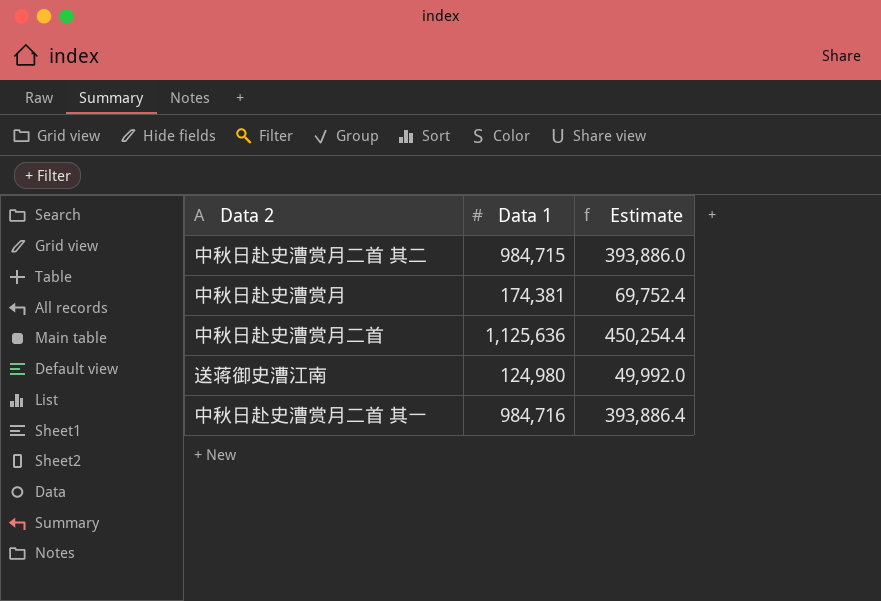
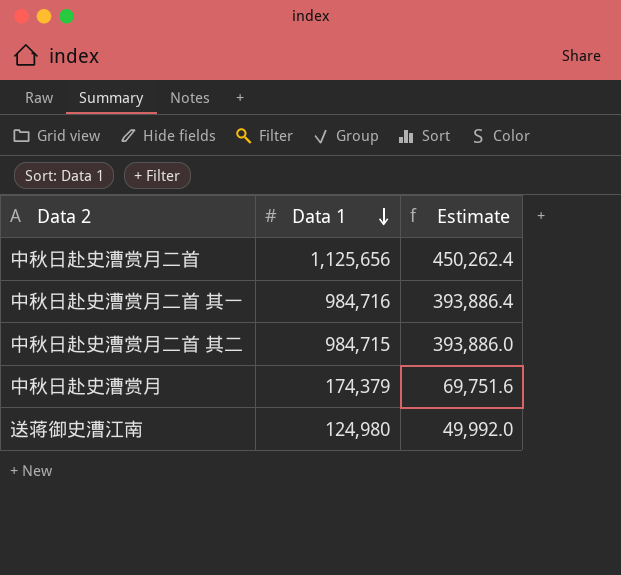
row order: none -> Data 1 descending
中秋日赴史漕赏月二首 | Data 1: 1,125,636 -> 1,125,656
中秋日赴史漕赏月二首 | Estimate: 450,254.4 -> 450,262.4
中秋日赴史漕赏月 | Data 1: 174,381 -> 174,379
中秋日赴史漕赏月 | Estimate: 69,752.4 -> 69,751.6

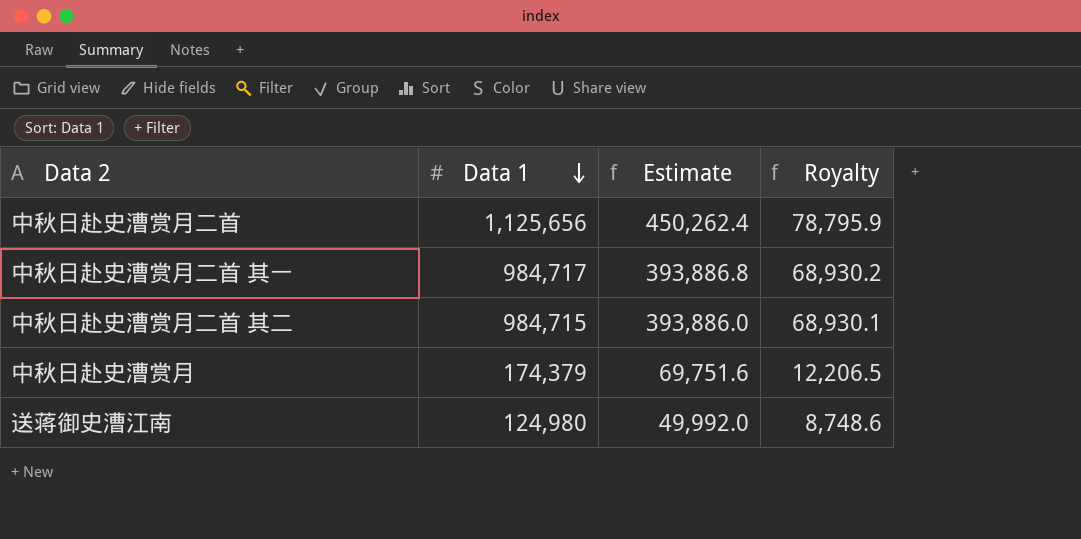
column Royalty | formula: none -> [Data 1] * 0.07
中秋日赴史漕赏月二首 其一 | Data 1: 984,716 -> 984,717
中秋日赴史漕赏月二首 其一 | Estimate: 393,886.4 -> 393,886.8

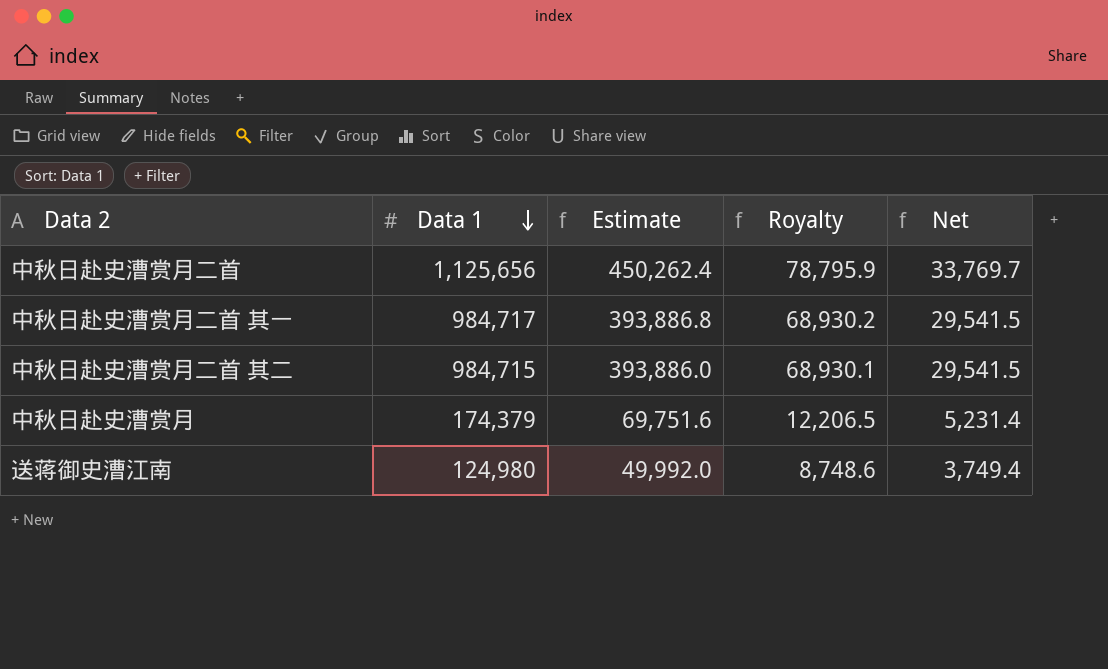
column Net | formula: none -> [Data 1] * 0.03

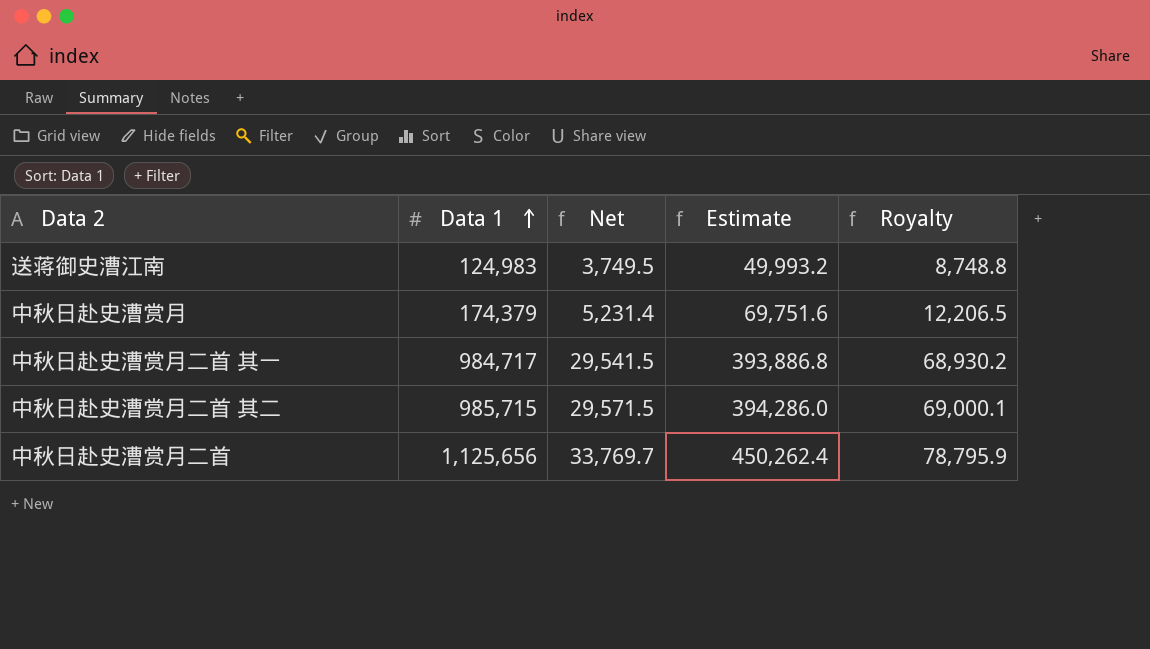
row order: Data 1 descending -> Data 1 ascending
column Net | position: 5 -> 3
送蒋御史漕江南 | Data 1: 124,980 -> 124,983
送蒋御史漕江南 | Net: 3,749.4 -> 3,749.5
送蒋御史漕江南 | Estimate: 49,992.0 -> 49,993.2
送蒋御史漕江南 | Royalty: 8,748.6 -> 8,748.8
中秋日赴史漕赏月二首 其二 | Data 1: 984,715 -> 985,715
中秋日赴史漕赏月二首 其二 | Net: 29,541.5 -> 29,571.5
中秋日赴史漕赏月二首 其二 | Estimate: 393,886.0 -> 394,286.0
中秋日赴史漕赏月二首 其二 | Royalty: 68,930.1 -> 69,000.1

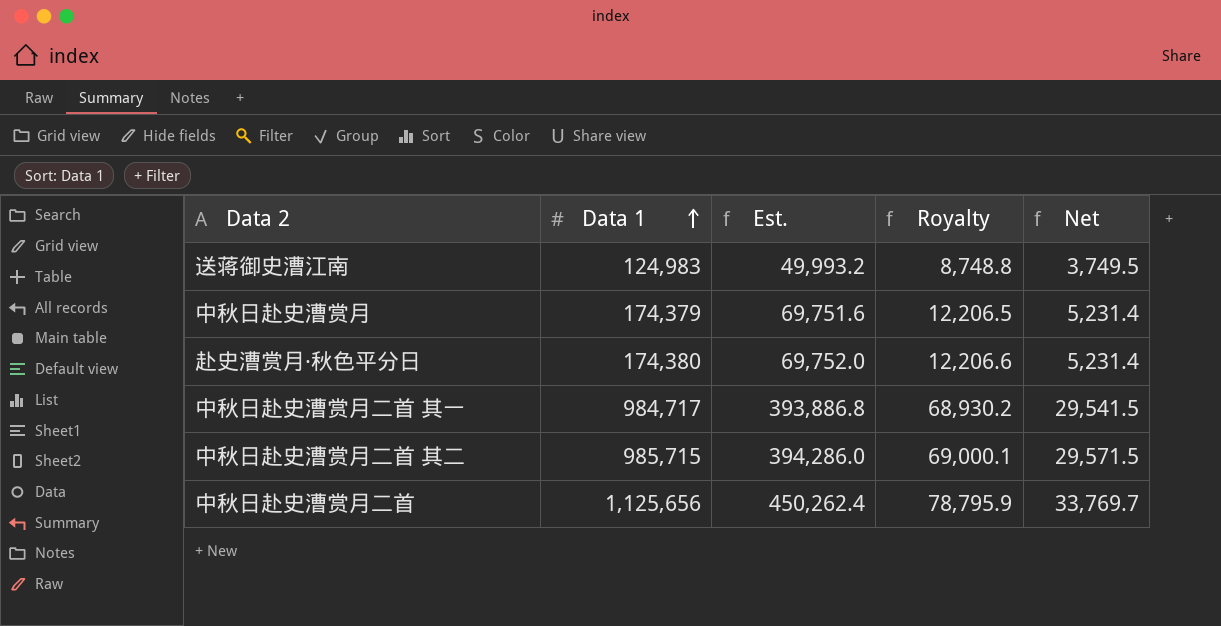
column name: Estimate -> Est.
column Net | position: 3 -> 5
row 赴史漕赏月·秋色平分日: none -> 174,380 | 69,752.0 | 12,206.6 | 5,231.4

